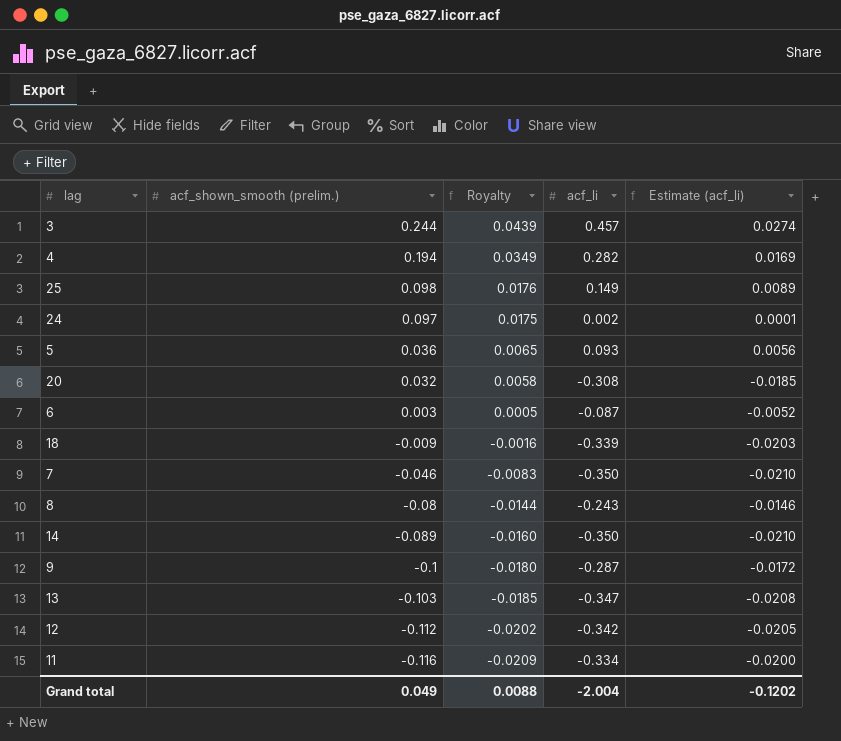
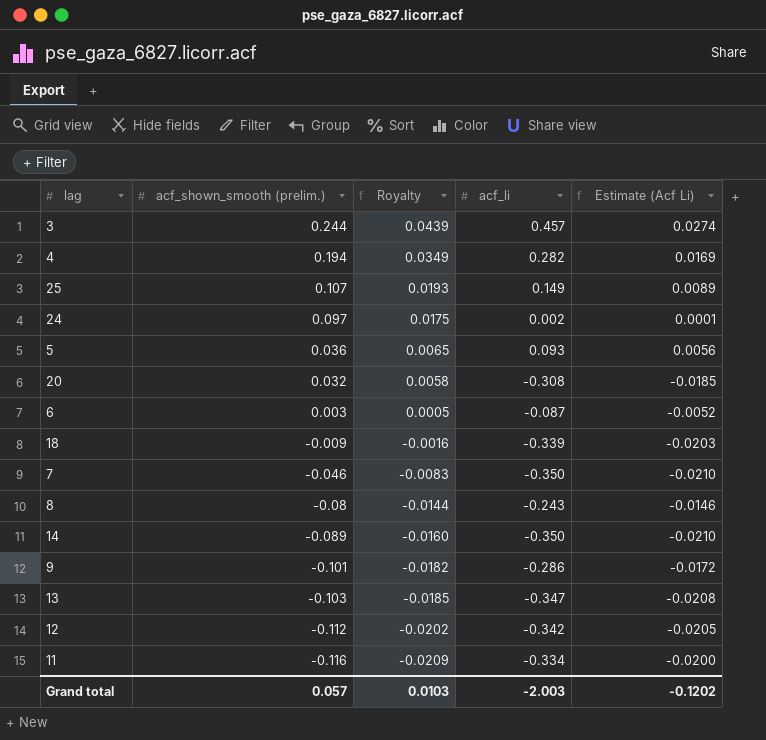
column name: Estimate (acf_li) -> Estimate (Acf Li)
25 | acf_shown_smooth (prelim.): 0.098 -> 0.107
25 | Royalty: 0.0176 -> 0.0193
9 | acf_shown_smooth (prelim.): -0.1 -> -0.101
9 | Royalty: -0.0180 -> -0.0182
9 | acf_li: -0.287 -> -0.286
Grand total | acf_shown_smooth (prelim.): 0.049 -> 0.057
Grand total | Royalty: 0.0088 -> 0.0103
Grand total | acf_li: -2.004 -> -2.003

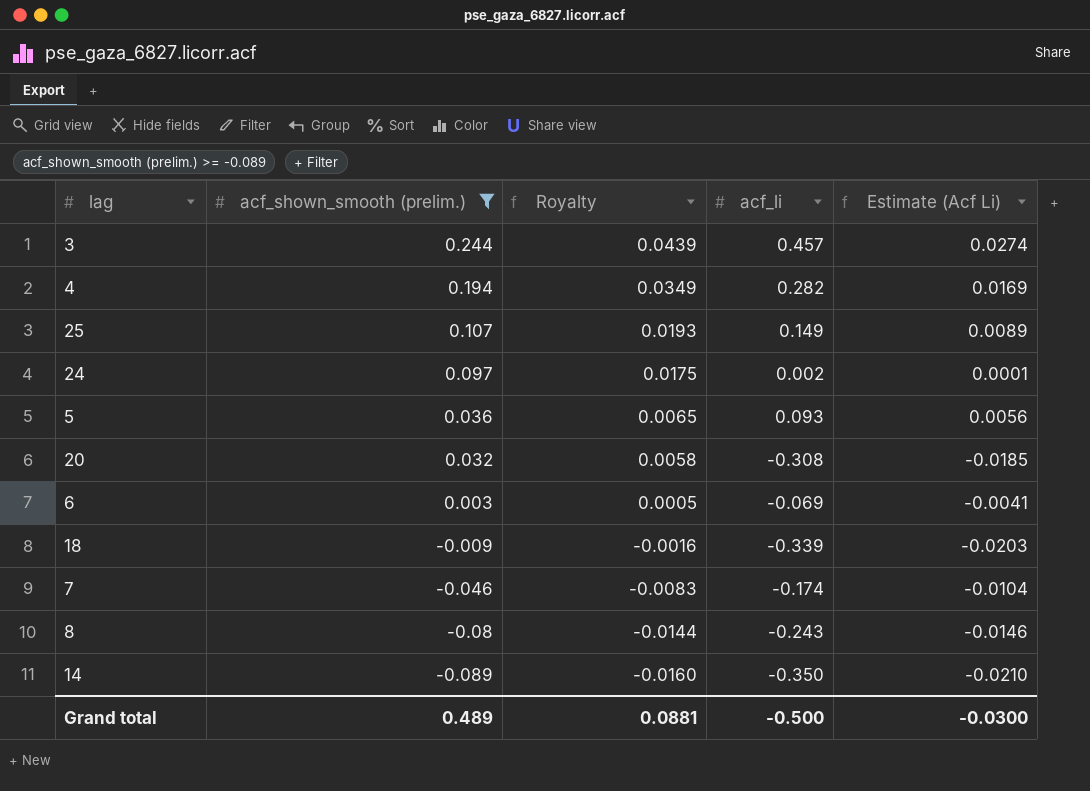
filter: none -> acf_shown_smooth (prelim.) >= -0.089
6 | acf_li: -0.087 -> -0.069
6 | Estimate (Acf Li): -0.0052 -> -0.0041
7 | acf_li: -0.350 -> -0.174
7 | Estimate (Acf Li): -0.0210 -> -0.0104
Grand total | acf_shown_smooth (prelim.): 0.057 -> 0.489
Grand total | Royalty: 0.0103 -> 0.0881
Grand total | acf_li: -2.003 -> -0.500
Grand total | Estimate (Acf Li): -0.1202 -> -0.0300

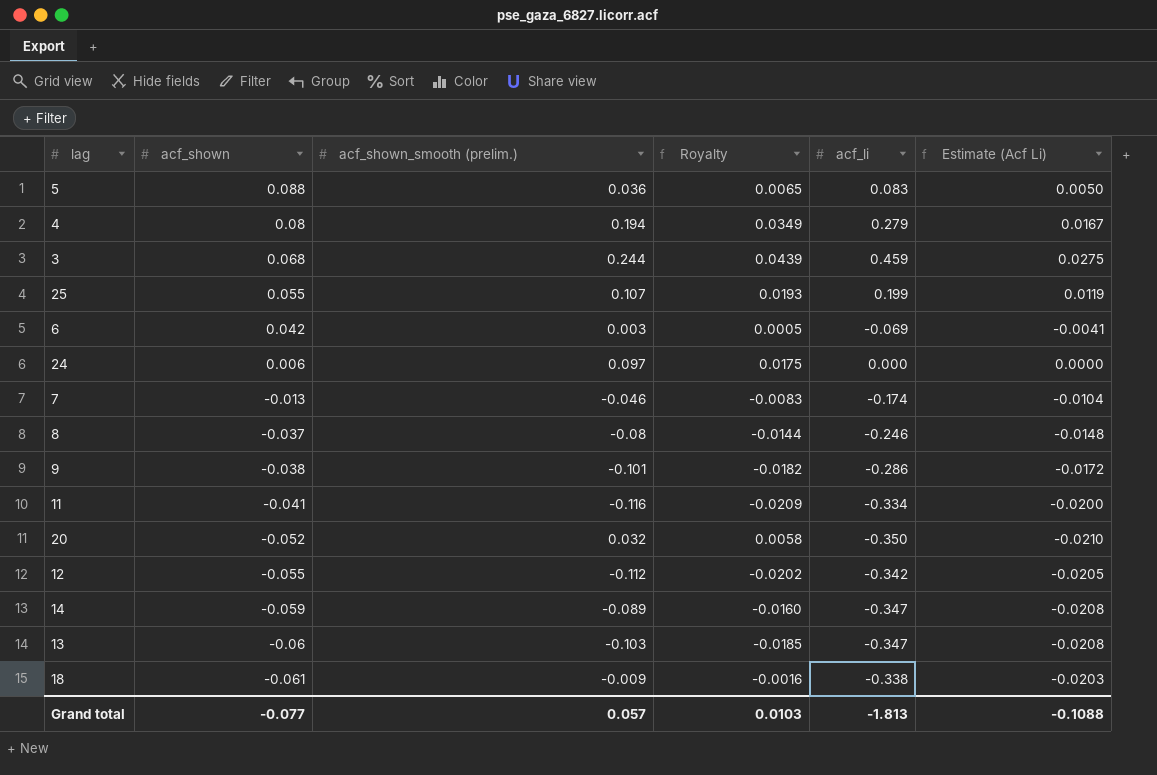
filter: acf_shown_smooth (prelim.) >= -0.089 -> none
row order: acf_shown_smooth (prelim.) descending -> acf_shown descending
column acf_shown | position: none -> 2
5 | acf_li: 0.093 -> 0.083
5 | Estimate (Acf Li): 0.0056 -> 0.0050
4 | acf_li: 0.282 -> 0.279
4 | Estimate (Acf Li): 0.0169 -> 0.0167
3 | acf_li: 0.457 -> 0.459
3 | Estimate (Acf Li): 0.0274 -> 0.0275
25 | acf_li: 0.149 -> 0.199
25 | Estimate (Acf Li): 0.0089 -> 0.0119
24 | acf_li: 0.002 -> 0.000
24 | Estimate (Acf Li): 0.0001 -> 0.0000
8 | acf_li: -0.243 -> -0.246
8 | Estimate (Acf Li): -0.0146 -> -0.0148
20 | acf_li: -0.308 -> -0.350
20 | Estimate (Acf Li): -0.0185 -> -0.0210
14 | acf_li: -0.350 -> -0.347
14 | Estimate (Acf Li): -0.0210 -> -0.0208
18 | acf_li: -0.339 -> -0.338
Grand total | acf_shown_smooth (prelim.): 0.489 -> 0.057
Grand total | Royalty: 0.0881 -> 0.0103
Grand total | acf_li: -0.500 -> -1.813
Grand total | Estimate (Acf Li): -0.0300 -> -0.1088

